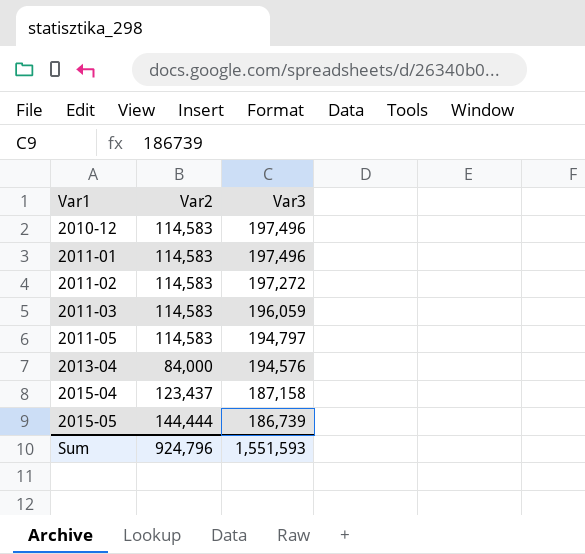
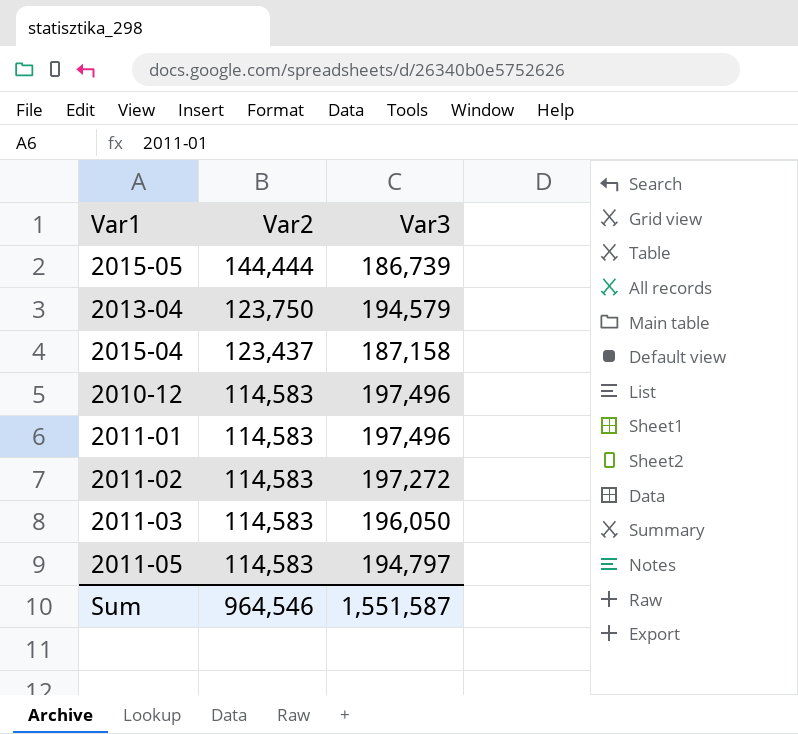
row order: Var1 ascending -> Var2 descending
2013-04 | Var2: 84,000 -> 123,750
2013-04 | Var3: 194,576 -> 194,579
2011-03 | Var3: 196,059 -> 196,050
Sum | Var2: 924,796 -> 964,546
Sum | Var3: 1,551,593 -> 1,551,587

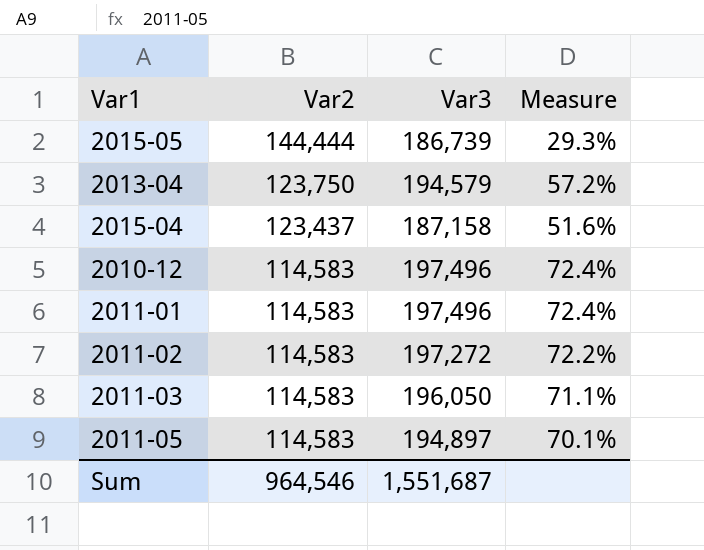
column Measure | formula: none -> ([Var3] - [Var2]) / [Var2]
2011-05 | Var3: 194,797 -> 194,897
Sum | Var3: 1,551,587 -> 1,551,687

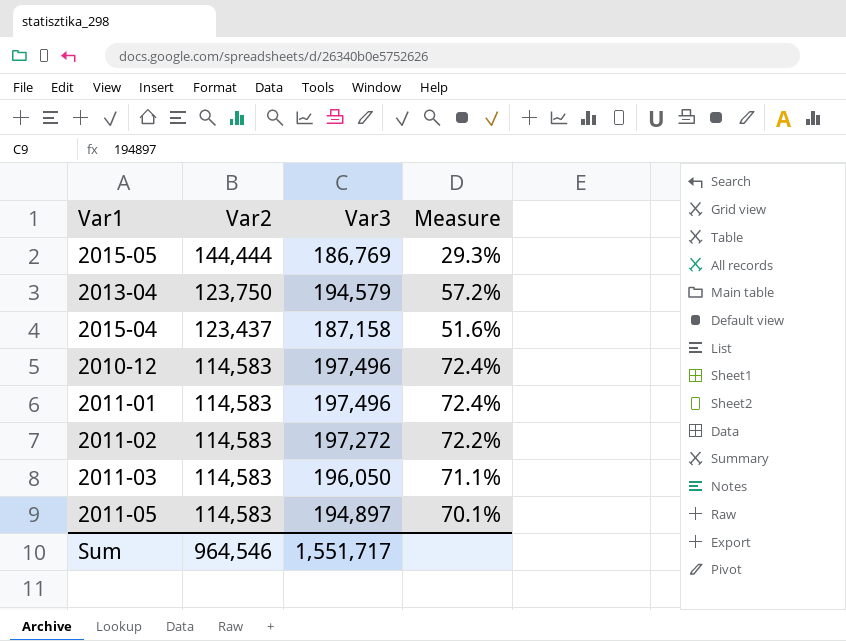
2015-05 | Var3: 186,739 -> 186,769
Sum | Var3: 1,551,687 -> 1,551,717

